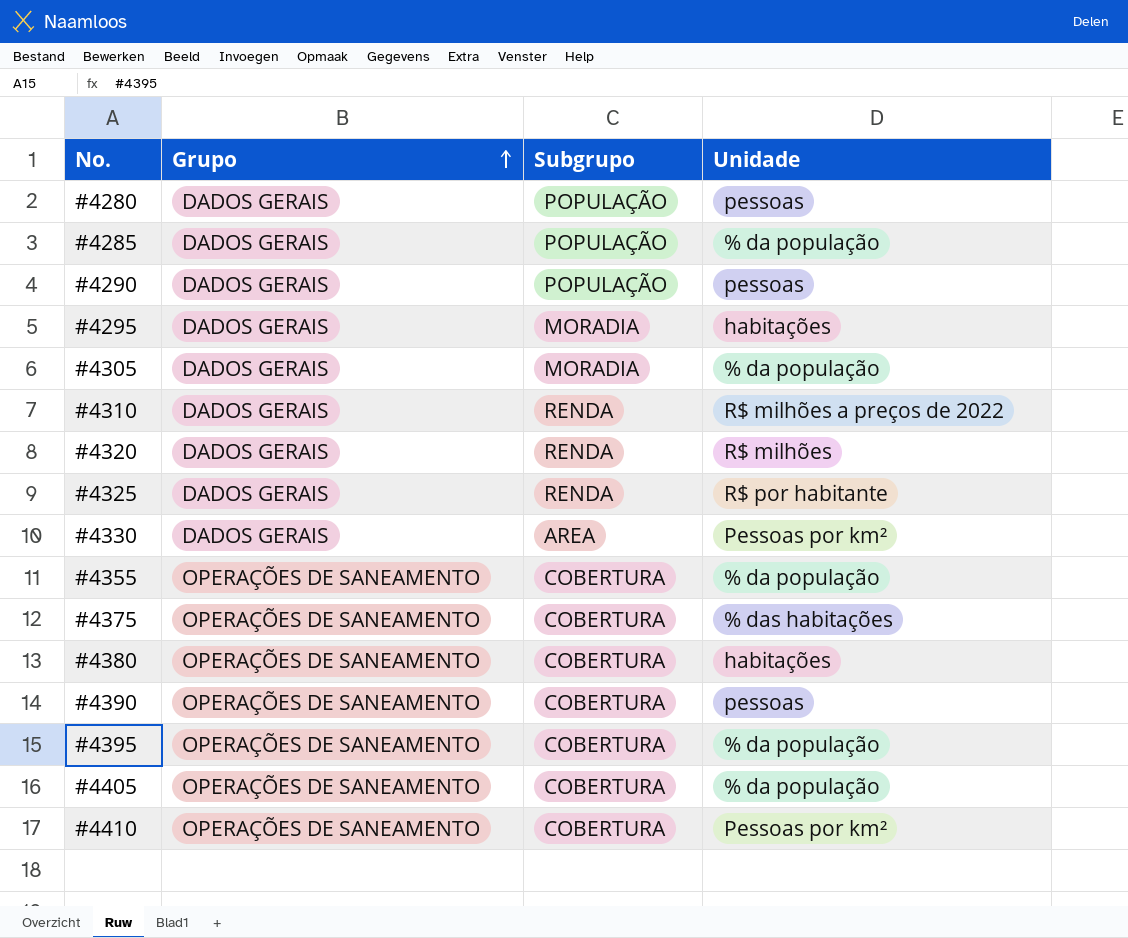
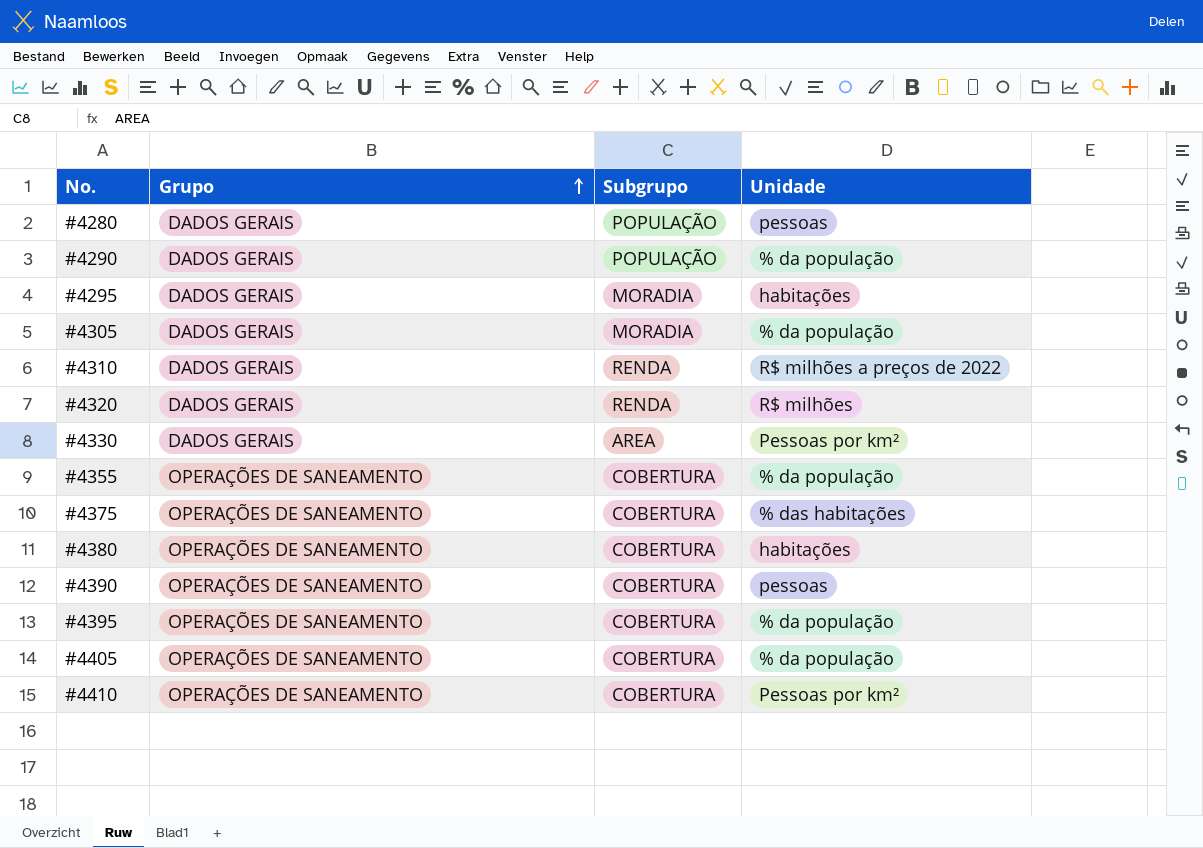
row #4285: DADOS GERAIS | POPULAÇÃO | % da população -> none
row #4325: DADOS GERAIS | RENDA | R$ por habitante -> none
#4290 | Unidade: pessoas -> % da população

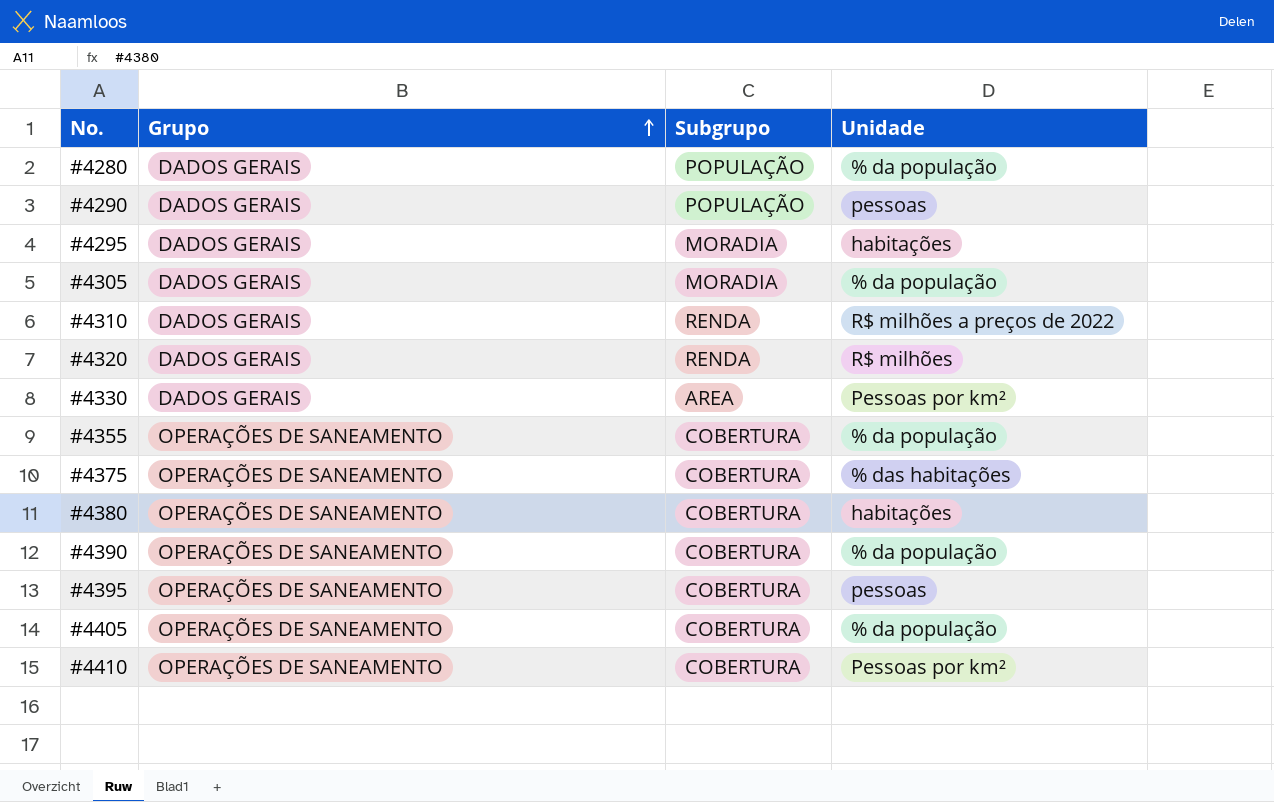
#4280 | Unidade: pessoas -> % da população
#4290 | Unidade: % da população -> pessoas
#4390 | Unidade: pessoas -> % da população
#4395 | Unidade: % da população -> pessoas

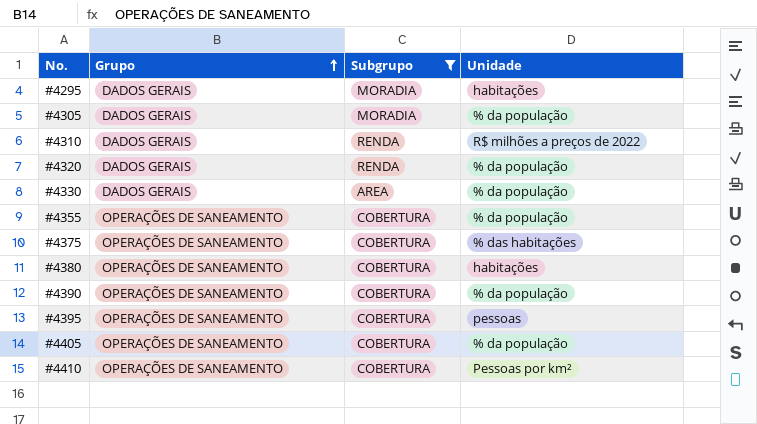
filter: none -> Subgrupo != POPULAÇÃO
#4320 | Unidade: R$ milhões -> % da população
#4330 | Unidade: Pessoas por km² -> % da população

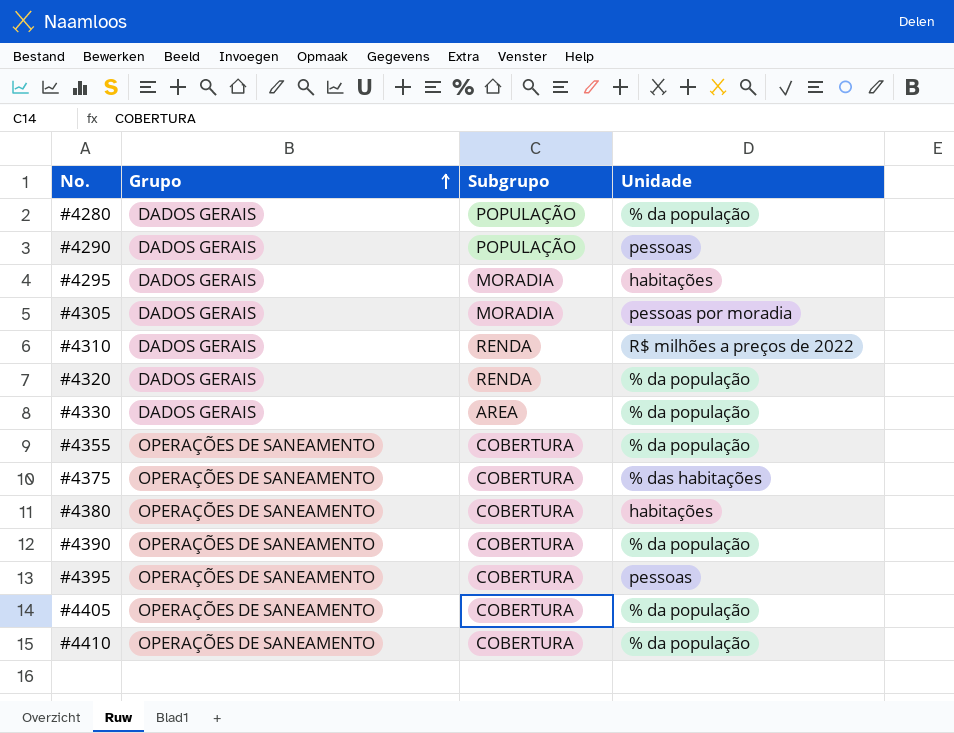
filter: Subgrupo != POPULAÇÃO -> none
#4305 | Unidade: % da população -> pessoas por moradia
#4410 | Unidade: Pessoas por km² -> % da população

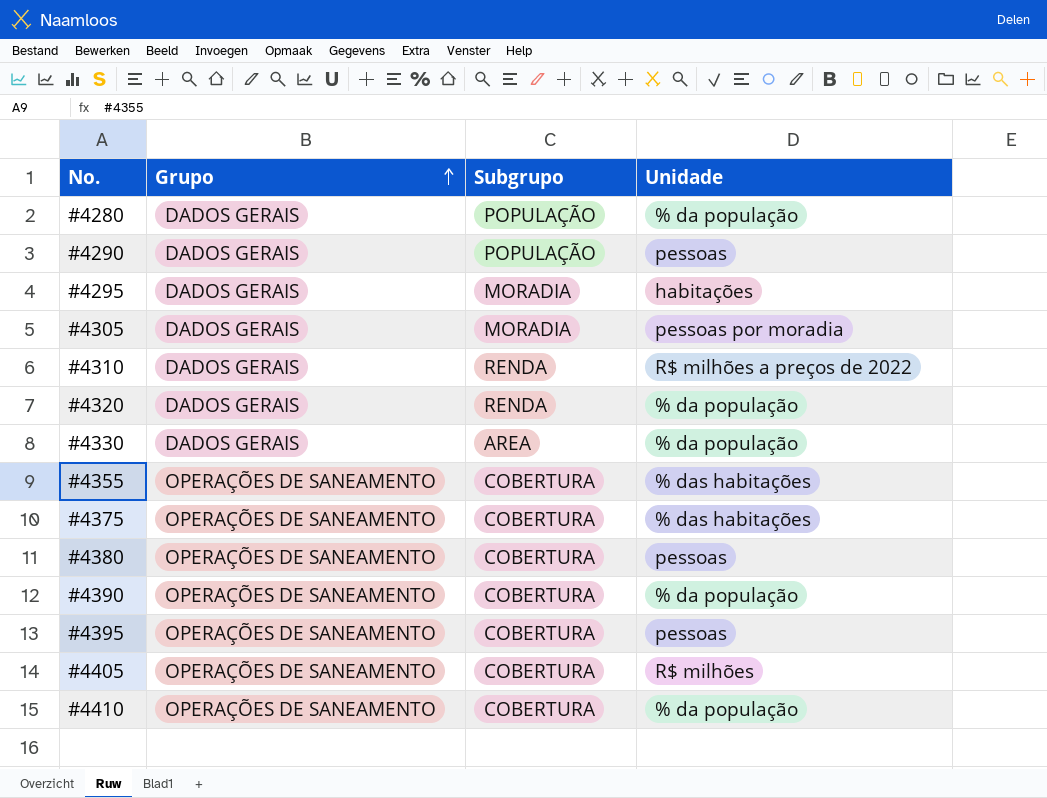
#4355 | Unidade: % da população -> % das habitações
#4380 | Unidade: habitações -> pessoas
#4405 | Unidade: % da população -> R$ milhões

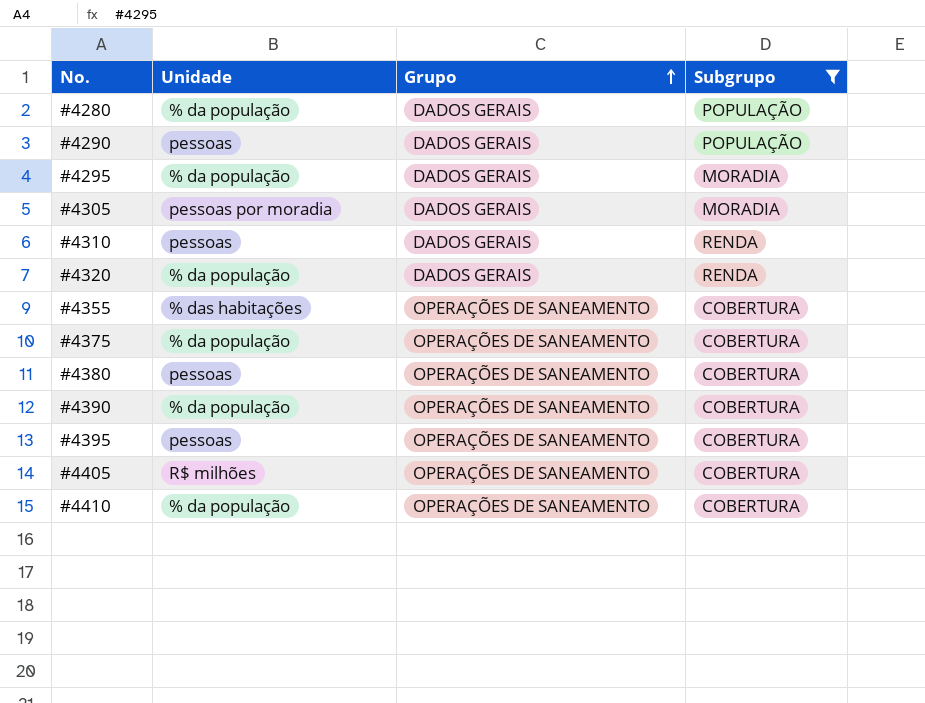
filter: none -> Subgrupo != AREA
column Unidade | position: 4 -> 2
#4295 | Unidade: habitações -> % da população
#4310 | Unidade: R$ milhões a preços de 2022 -> pessoas
#4375 | Unidade: % das habitações -> % da população

